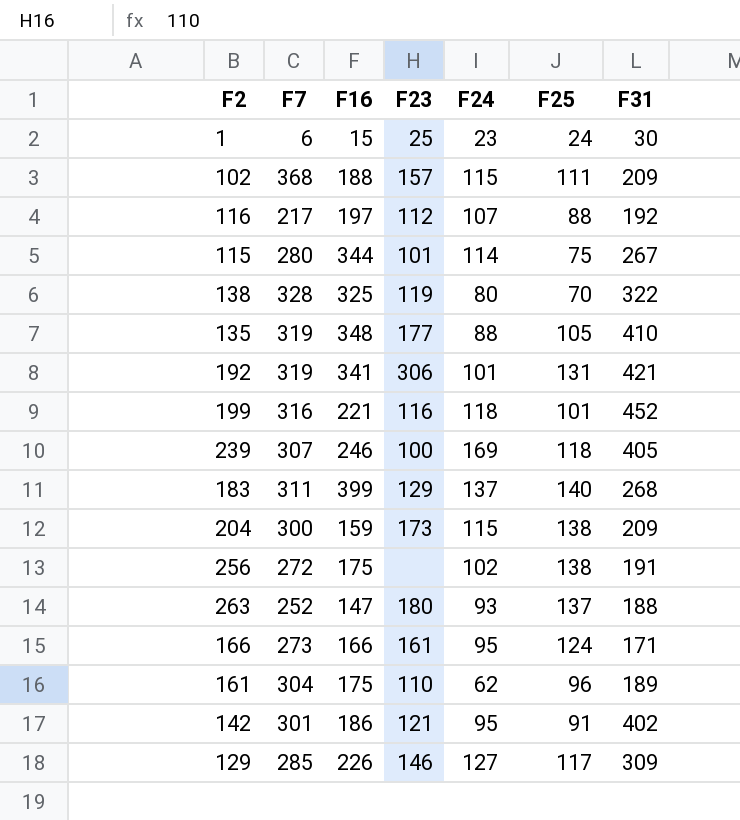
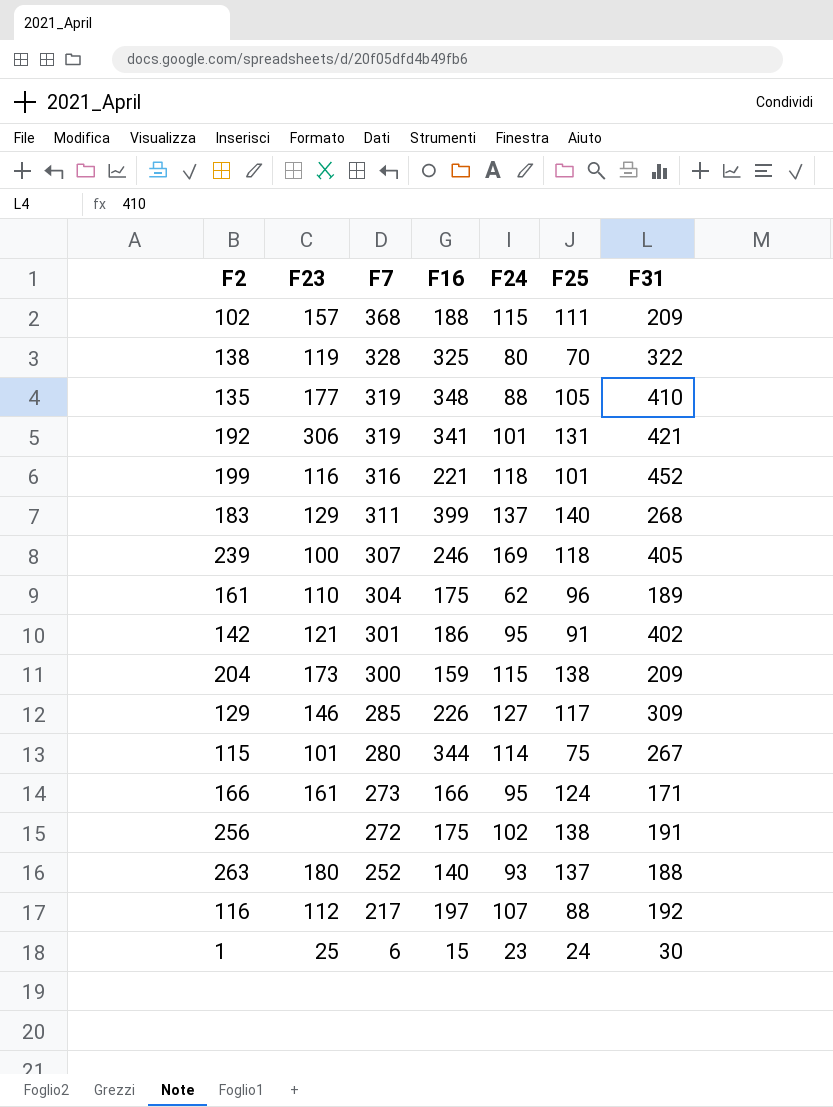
row order: none -> F7 descending
column F23 | position: 4 -> 2
263 | F16: 147 -> 140

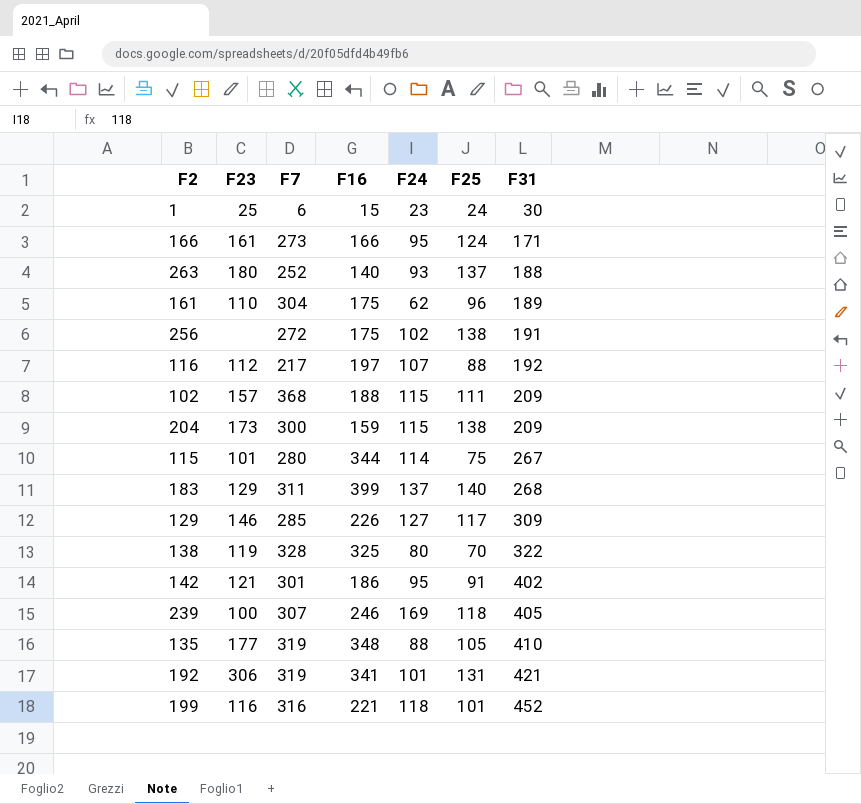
row order: F7 descending -> F31 ascending

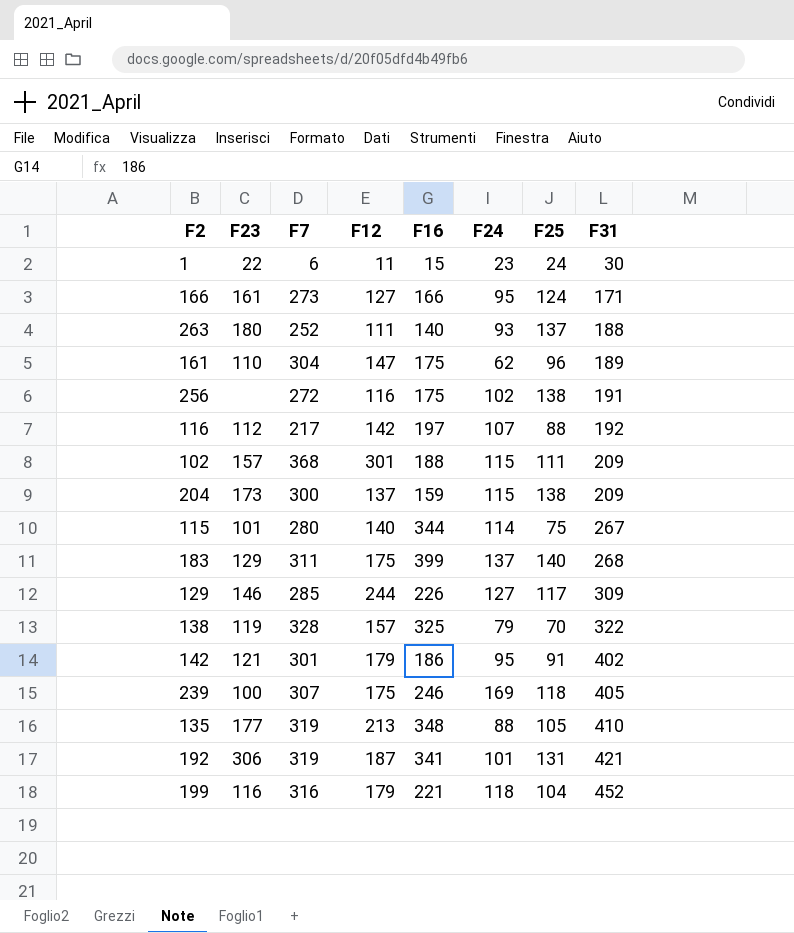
column F12 | position: none -> 4
1 | F23: 25 -> 22
138 | F24: 80 -> 79
199 | F25: 101 -> 104

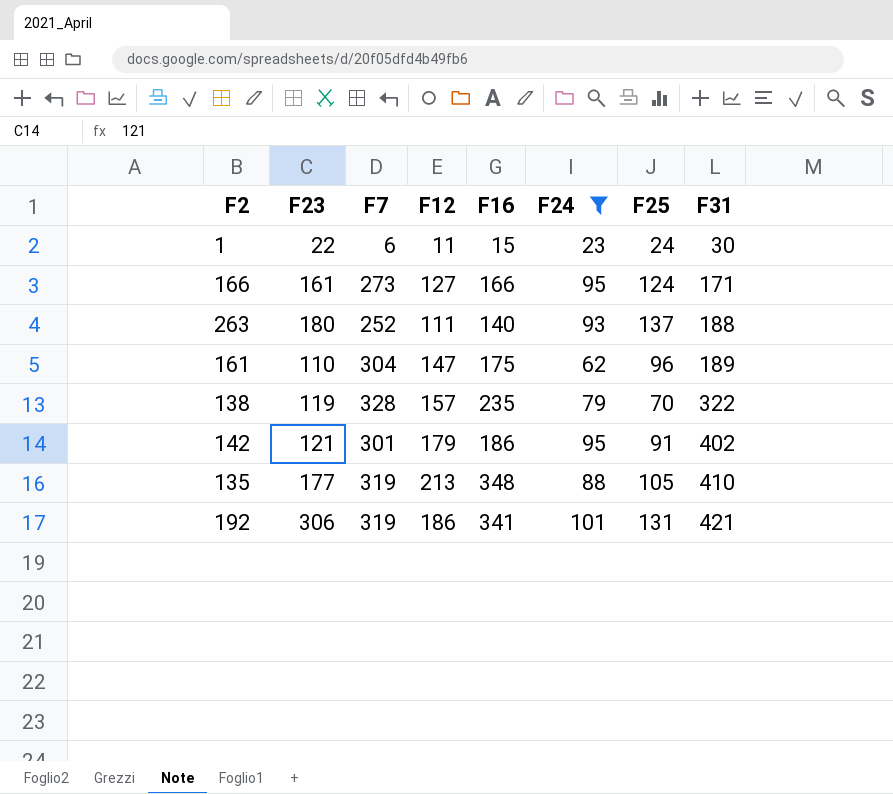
filter: none -> F24 <= 101
138 | F16: 325 -> 235
192 | F12: 187 -> 186

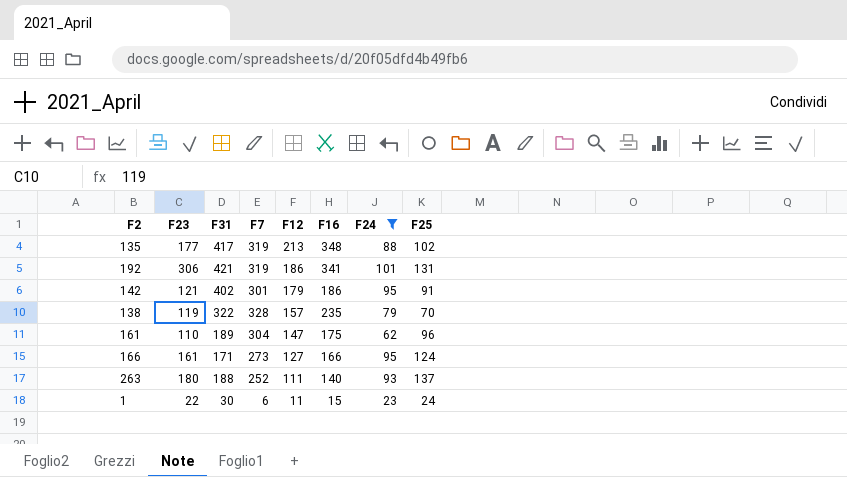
row order: F31 ascending -> F12 descending
column F31 | position: 8 -> 3
135 | F31: 410 -> 417
135 | F25: 105 -> 102

